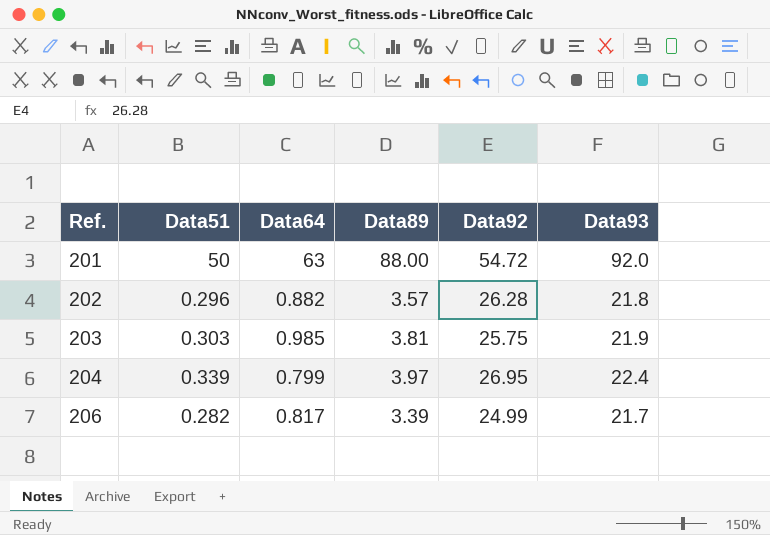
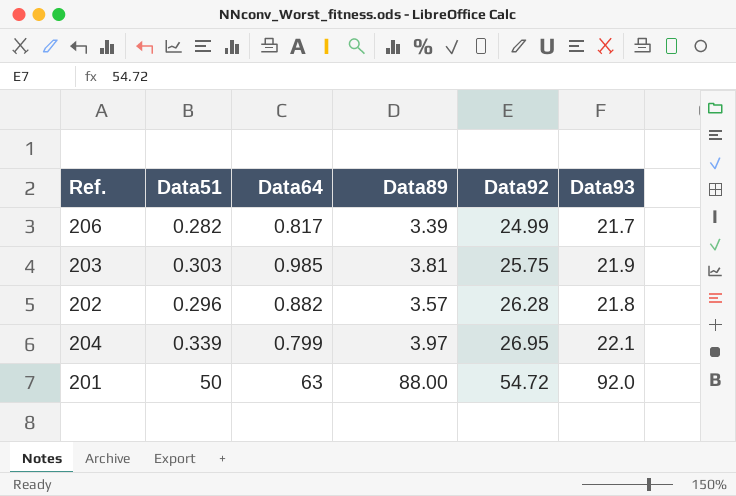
row order: Ref. ascending -> Data92 ascending
204 | Data93: 22.4 -> 22.1

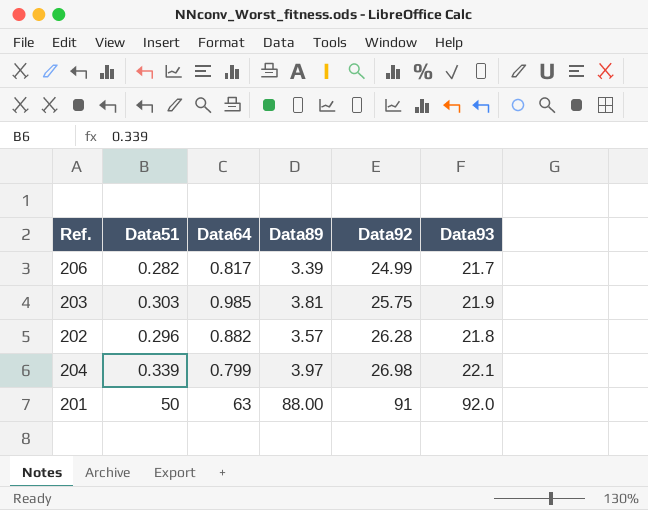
204 | Data92: 26.95 -> 26.98
201 | Data92: 54.72 -> 91

